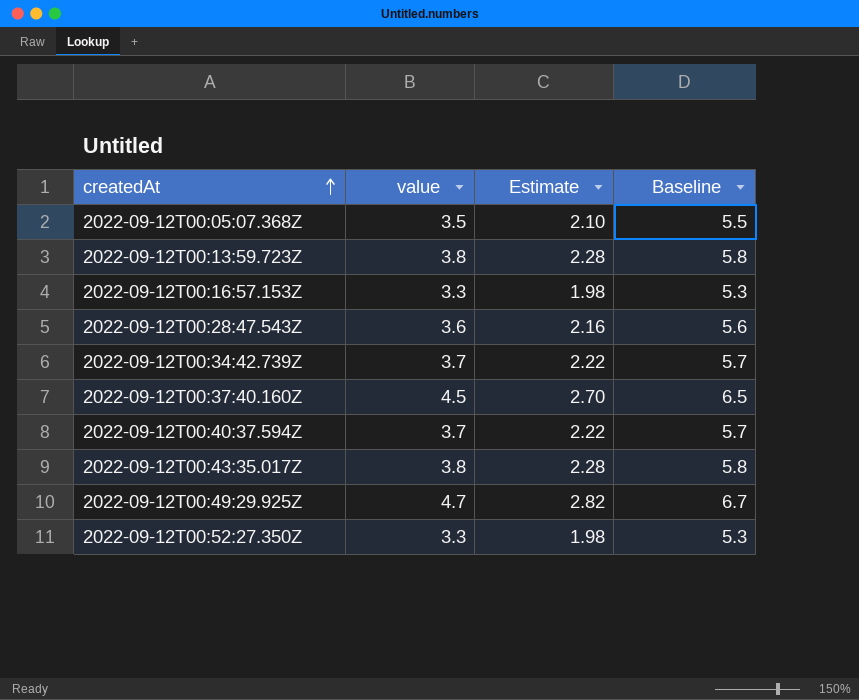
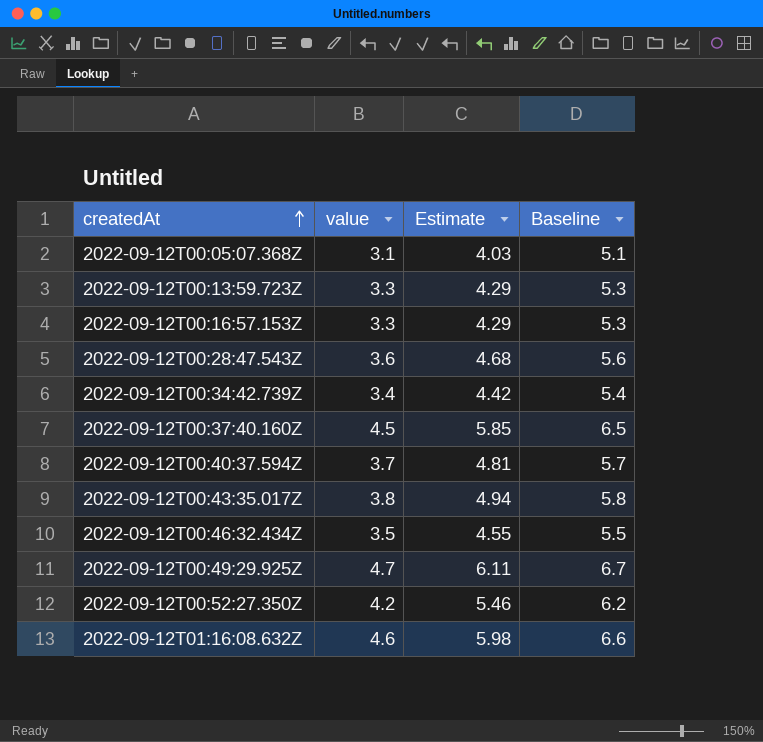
column Estimate | formula: [value] * 0.6 -> [value] * 1.3
2022-09-12T00:05:07.368Z | value: 3.5 -> 3.1
2022-09-12T00:05:07.368Z | Baseline: 5.5 -> 5.1
2022-09-12T00:13:59.723Z | value: 3.8 -> 3.3
2022-09-12T00:13:59.723Z | Baseline: 5.8 -> 5.3
2022-09-12T00:34:42.739Z | value: 3.7 -> 3.4
2022-09-12T00:34:42.739Z | Baseline: 5.7 -> 5.4
row 2022-09-12T00:46:32.434Z: none -> 3.5 | 4.55 | 5.5
2022-09-12T00:52:27.350Z | value: 3.3 -> 4.2
2022-09-12T00:52:27.350Z | Baseline: 5.3 -> 6.2
row 2022-09-12T01:16:08.632Z: none -> 4.6 | 5.98 | 6.6

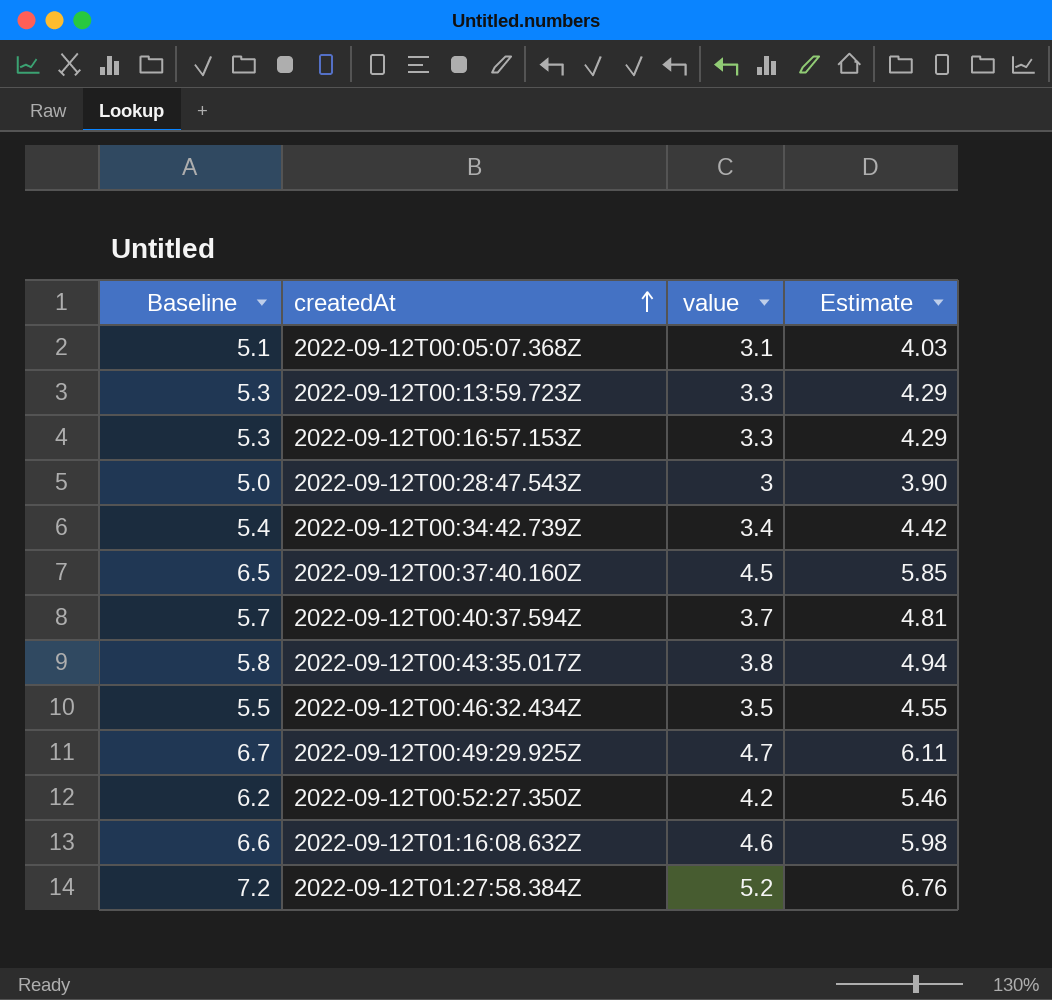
column Baseline | position: 4 -> 1
2022-09-12T00:28:47.543Z | Baseline: 5.6 -> 5.0
2022-09-12T00:28:47.543Z | value: 3.6 -> 3
2022-09-12T00:28:47.543Z | Estimate: 4.68 -> 3.90
row 2022-09-12T01:27:58.384Z: none -> 7.2 | 5.2 | 6.76

